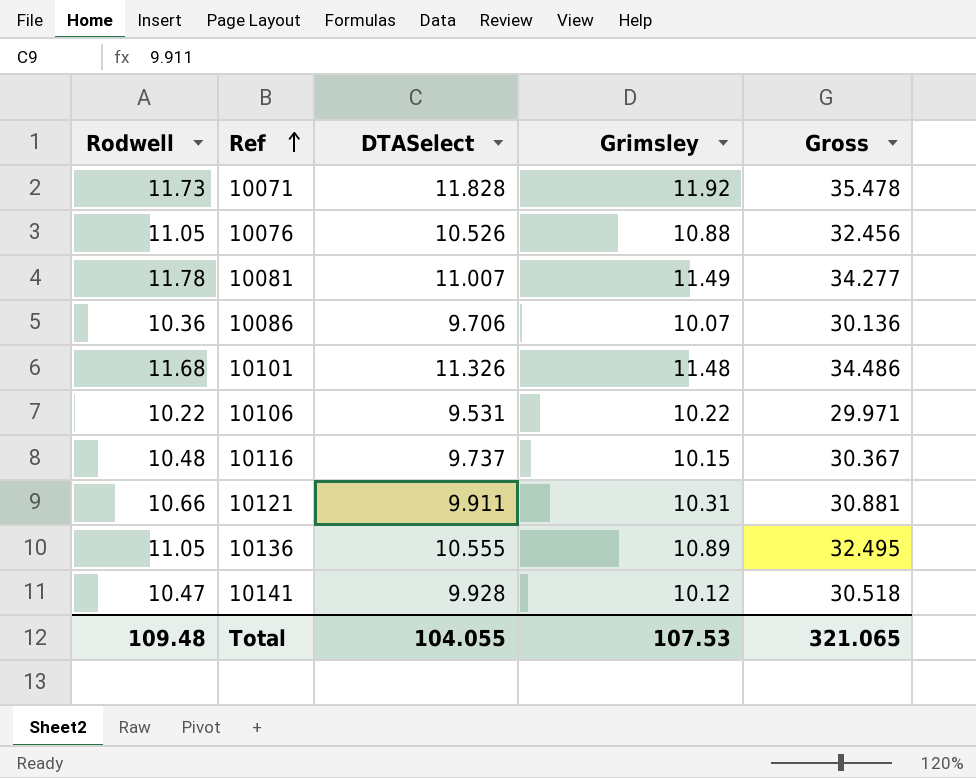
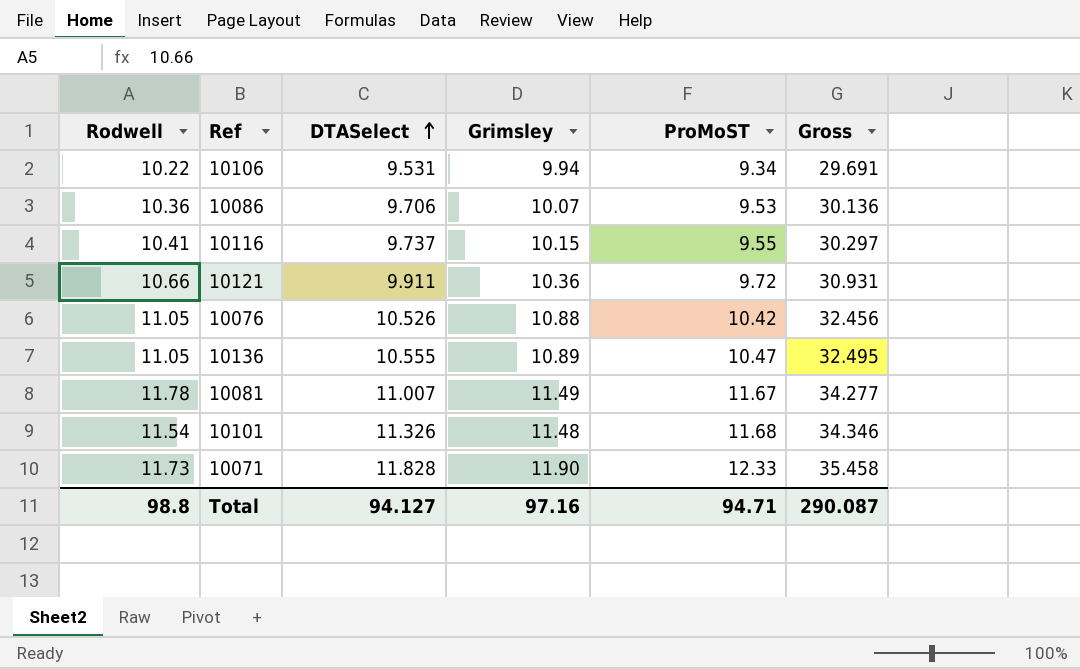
row order: Ref ascending -> DTASelect ascending
column ProMoST | position: none -> 5
row 10141: 10.47 | 9.928 | 10.12 | 30.518 -> none
10106 | Grimsley: 10.22 -> 9.94
10106 | Gross: 29.971 -> 29.691
10116 | Rodwell: 10.48 -> 10.41
10116 | Gross: 30.367 -> 30.297
10121 | Grimsley: 10.31 -> 10.36
10121 | Gross: 30.881 -> 30.931
10101 | Rodwell: 11.68 -> 11.54
10101 | Gross: 34.486 -> 34.346
10071 | Grimsley: 11.92 -> 11.90
10071 | Gross: 35.478 -> 35.458
Total | Rodwell: 109.48 -> 98.8
Total | DTASelect: 104.055 -> 94.127
Total | Grimsley: 107.53 -> 97.16
Total | Gross: 321.065 -> 290.087

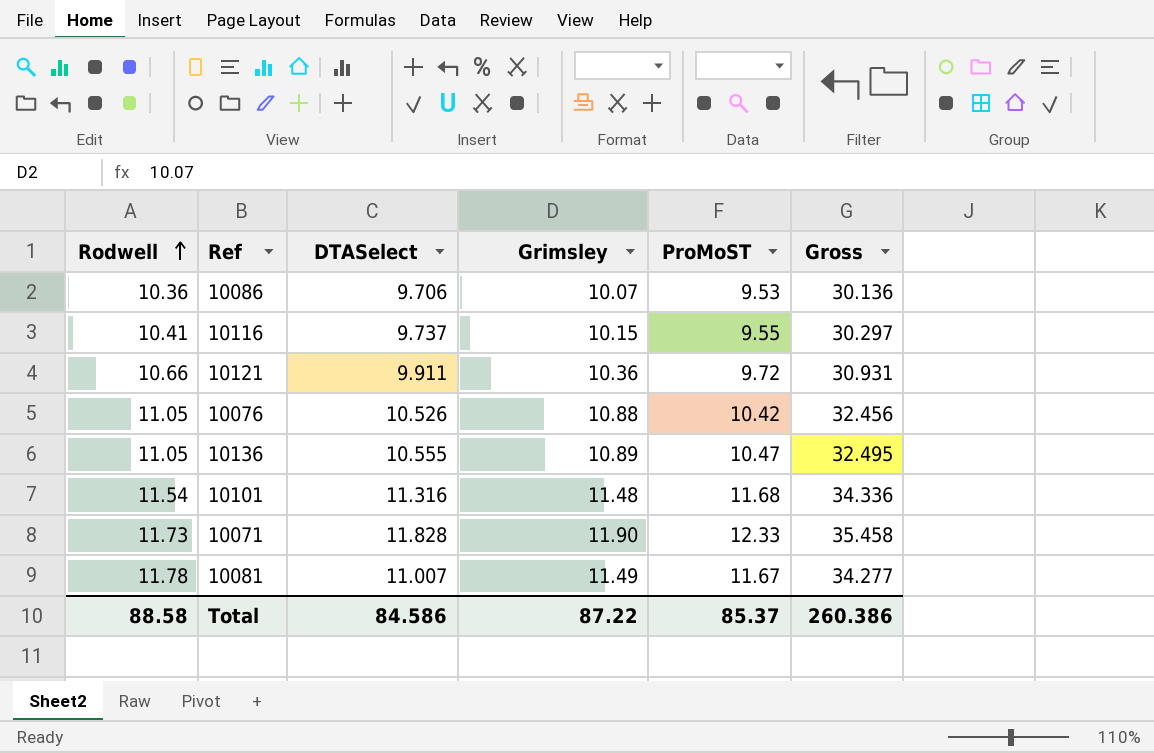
row order: DTASelect ascending -> Rodwell ascending
row 10106: 10.22 | 9.531 | 9.94 | 9.34 | 29.691 -> none
10101 | DTASelect: 11.326 -> 11.316
10101 | Gross: 34.346 -> 34.336
Total | Rodwell: 98.8 -> 88.58
Total | DTASelect: 94.127 -> 84.586
Total | Grimsley: 97.16 -> 87.22
Total | ProMoST: 94.71 -> 85.37
Total | Gross: 290.087 -> 260.386

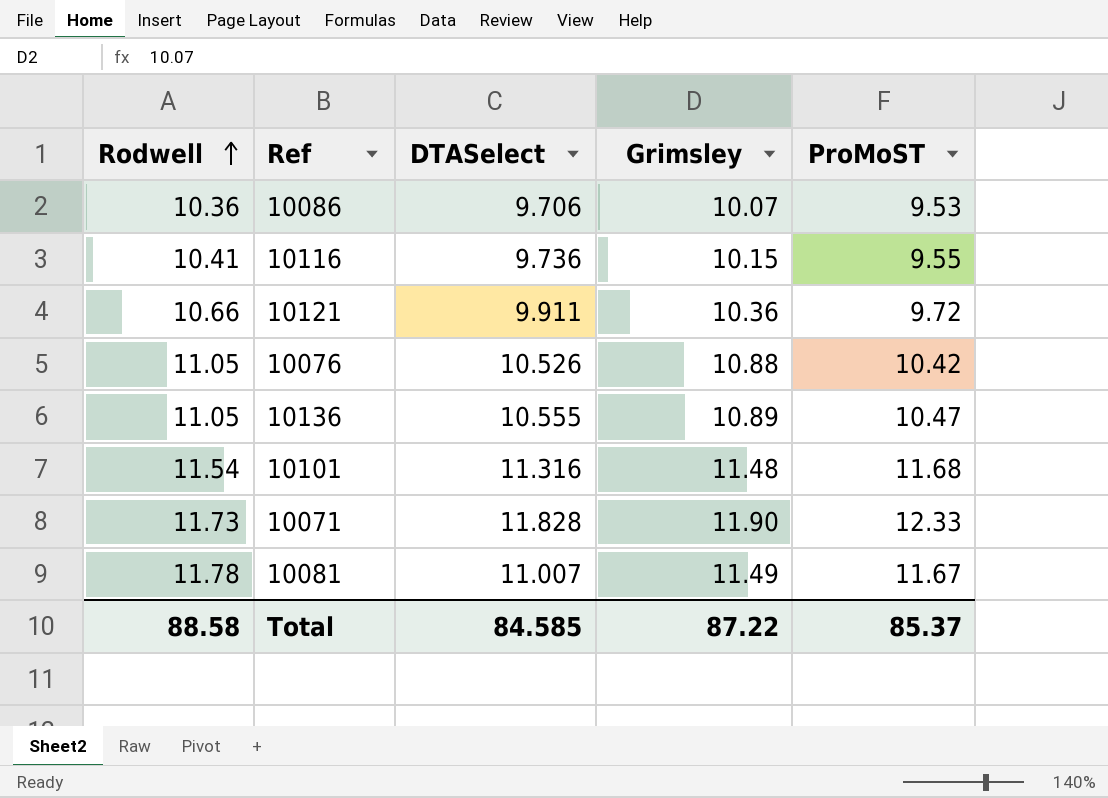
column Gross | formula: [Rodwell] + [DTASelect] + [Grimsley] -> none
10116 | DTASelect: 9.737 -> 9.736
Total | DTASelect: 84.586 -> 84.585

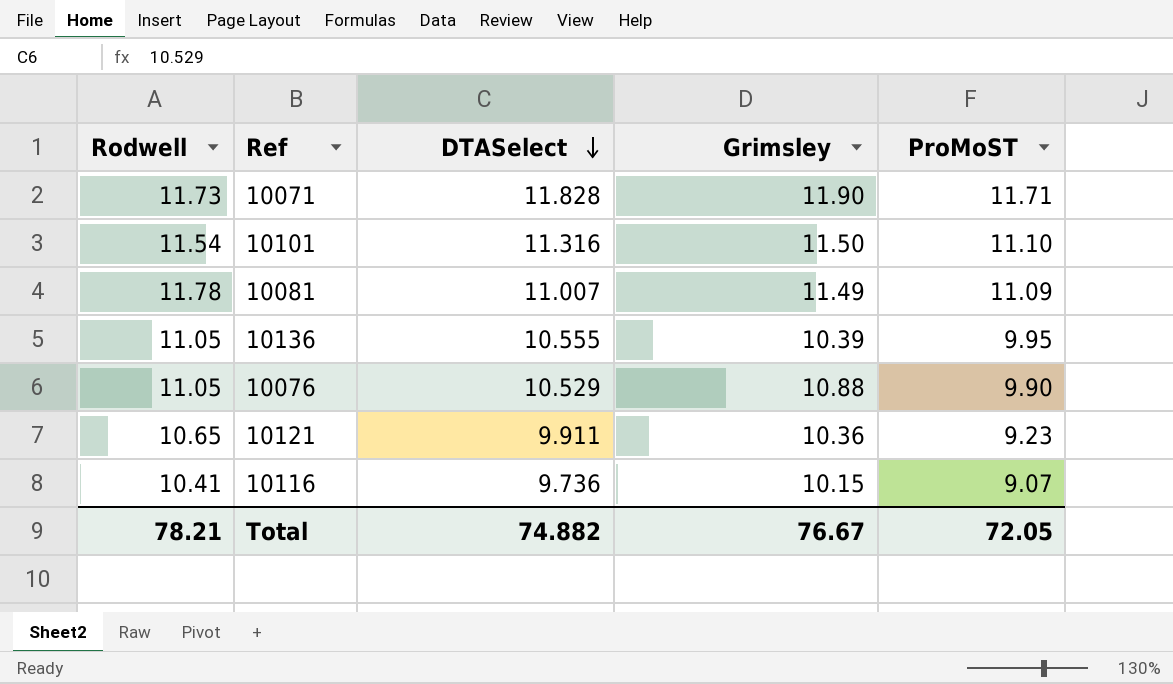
row order: Rodwell ascending -> DTASelect descending
row 10086: 10.36 | 9.706 | 10.07 | 9.53 -> none
10071 | ProMoST: 12.33 -> 11.71
10101 | Grimsley: 11.48 -> 11.50
10101 | ProMoST: 11.68 -> 11.10
10081 | ProMoST: 11.67 -> 11.09
10136 | Grimsley: 10.89 -> 10.39
10136 | ProMoST: 10.47 -> 9.95
10076 | DTASelect: 10.526 -> 10.529
10076 | ProMoST: 10.42 -> 9.90
10121 | Rodwell: 10.66 -> 10.65
10121 | ProMoST: 9.72 -> 9.23
10116 | ProMoST: 9.55 -> 9.07
Total | Rodwell: 88.58 -> 78.21
Total | DTASelect: 84.585 -> 74.882
Total | Grimsley: 87.22 -> 76.67
Total | ProMoST: 85.37 -> 72.05

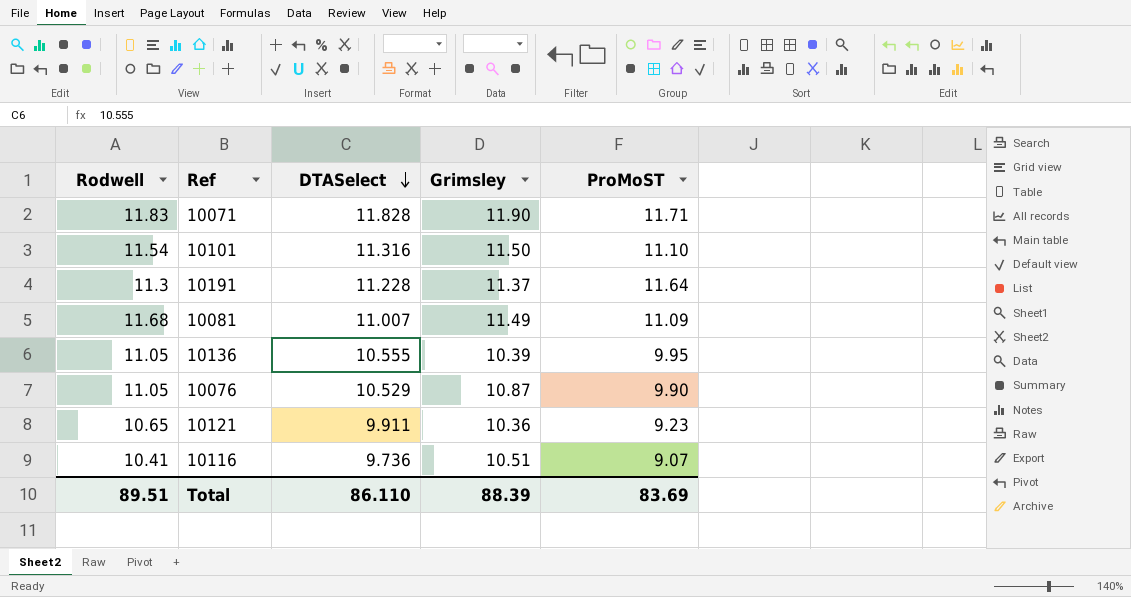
10071 | Rodwell: 11.73 -> 11.83
row 10191: none -> 11.3 | 11.228 | 11.37 | 11.64
10081 | Rodwell: 11.78 -> 11.68
10076 | Grimsley: 10.88 -> 10.87
10116 | Grimsley: 10.15 -> 10.51
Total | Rodwell: 78.21 -> 89.51
Total | DTASelect: 74.882 -> 86.110
Total | Grimsley: 76.67 -> 88.39
Total | ProMoST: 72.05 -> 83.69

